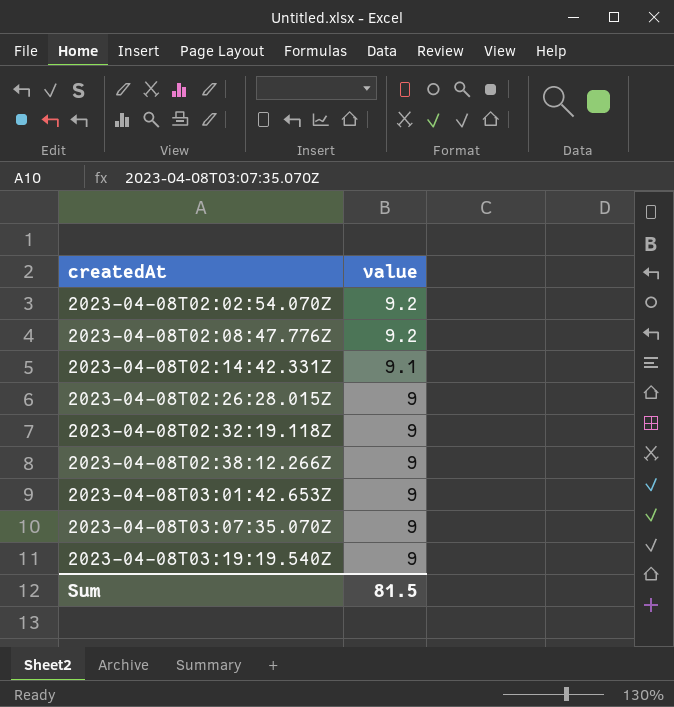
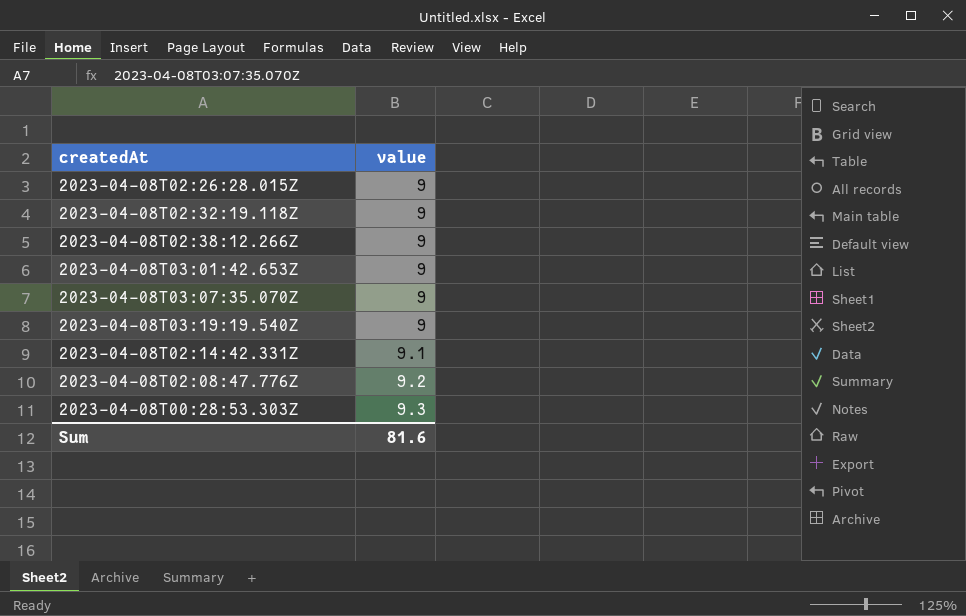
row order: createdAt ascending -> value ascending
row 2023-04-08T02:02:54.070Z: 9.2 -> none
row 2023-04-08T00:28:53.303Z: none -> 9.3
Sum | value: 81.5 -> 81.6

